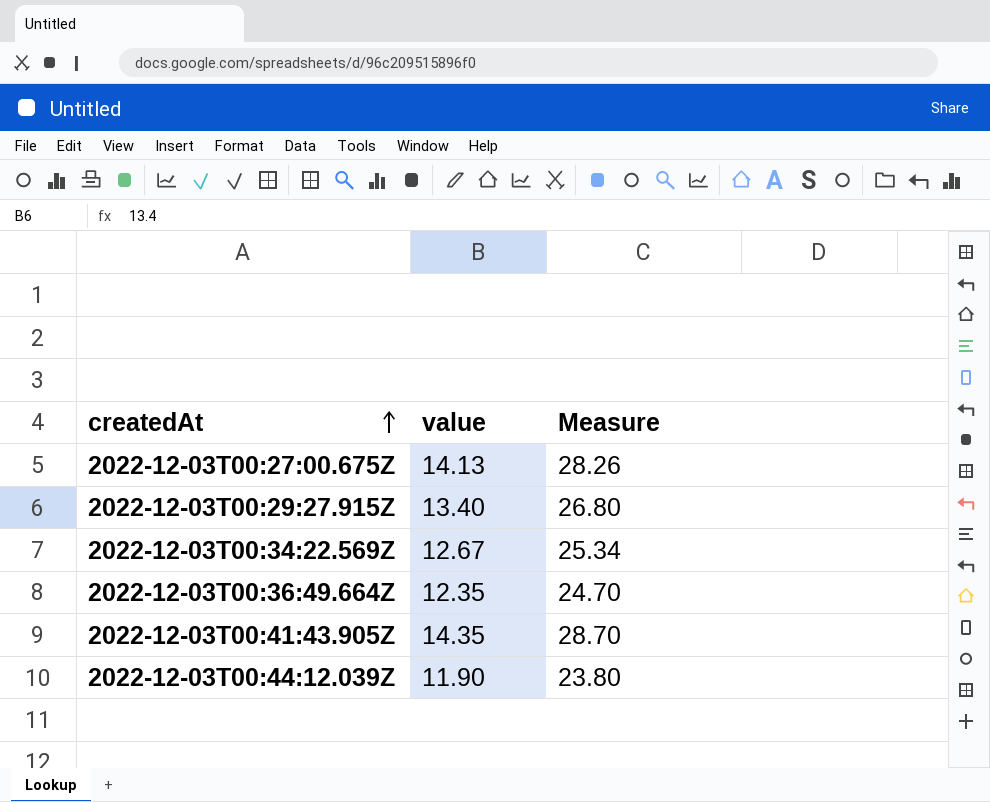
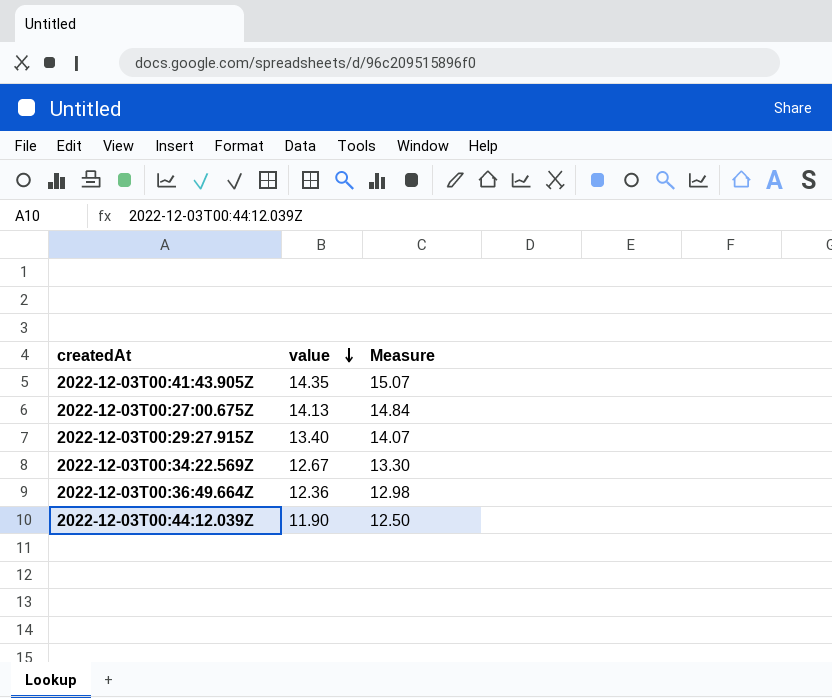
row order: createdAt ascending -> value descending
column Measure | formula: [value] * 2 -> [value] * 1.05
2022-12-03T00:36:49.664Z | value: 12.35 -> 12.36

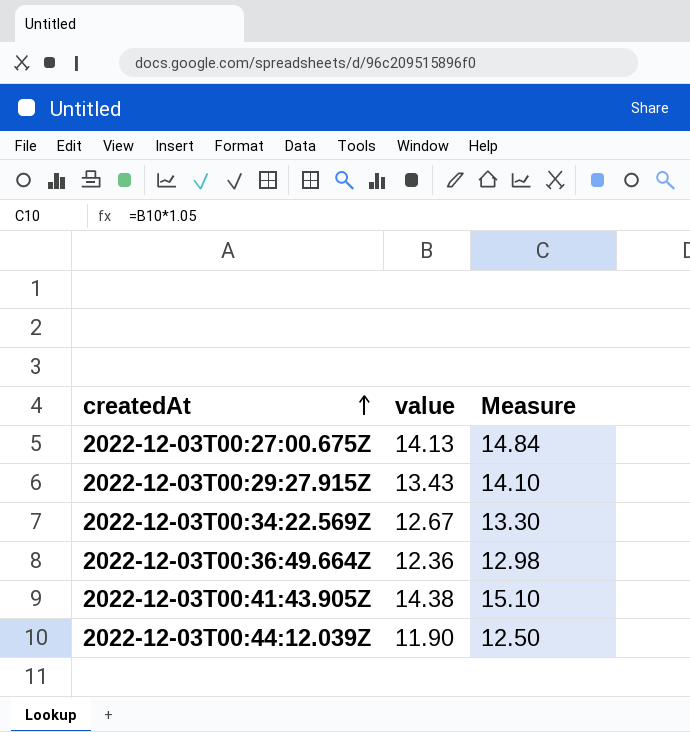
row order: value descending -> createdAt ascending
2022-12-03T00:29:27.915Z | value: 13.40 -> 13.43
2022-12-03T00:29:27.915Z | Measure: 14.07 -> 14.10
2022-12-03T00:41:43.905Z | value: 14.35 -> 14.38
2022-12-03T00:41:43.905Z | Measure: 15.07 -> 15.10

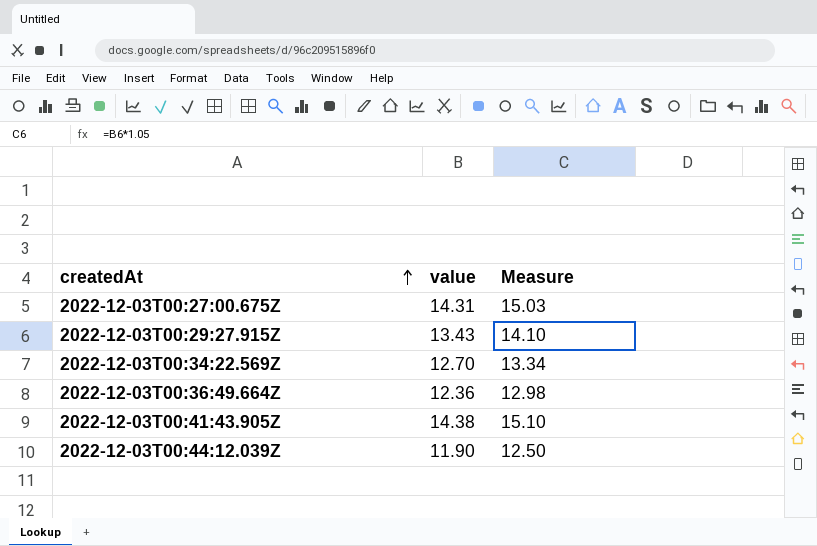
2022-12-03T00:27:00.675Z | value: 14.13 -> 14.31
2022-12-03T00:27:00.675Z | Measure: 14.84 -> 15.03
2022-12-03T00:34:22.569Z | value: 12.67 -> 12.70
2022-12-03T00:34:22.569Z | Measure: 13.30 -> 13.34

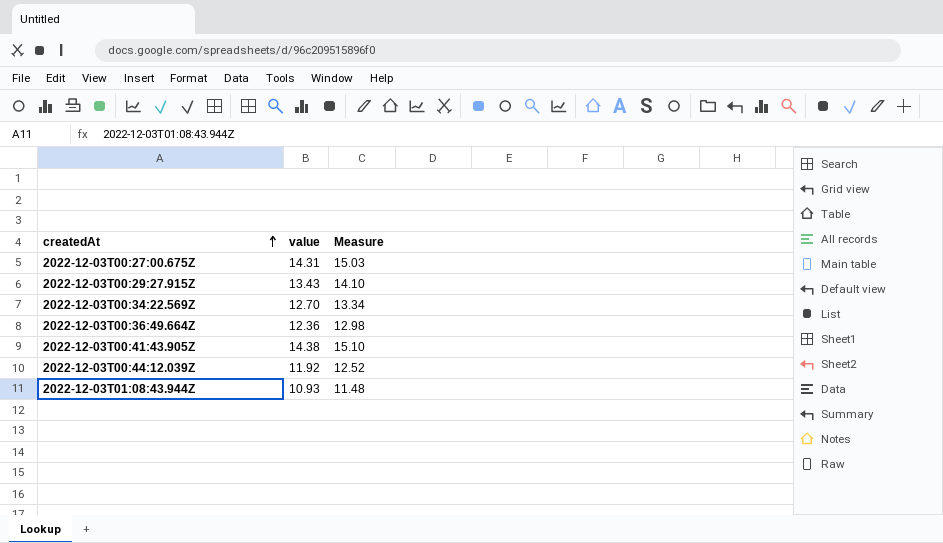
2022-12-03T00:44:12.039Z | value: 11.90 -> 11.92
2022-12-03T00:44:12.039Z | Measure: 12.50 -> 12.52
row 2022-12-03T01:08:43.944Z: none -> 10.93 | 11.48

